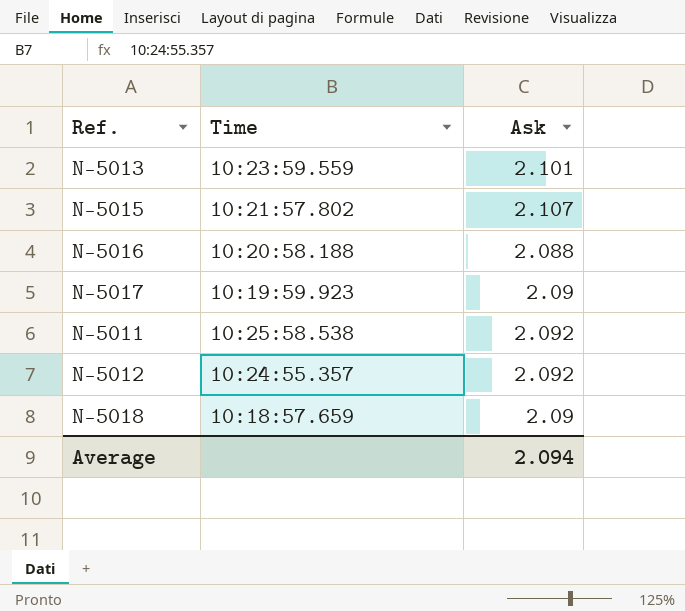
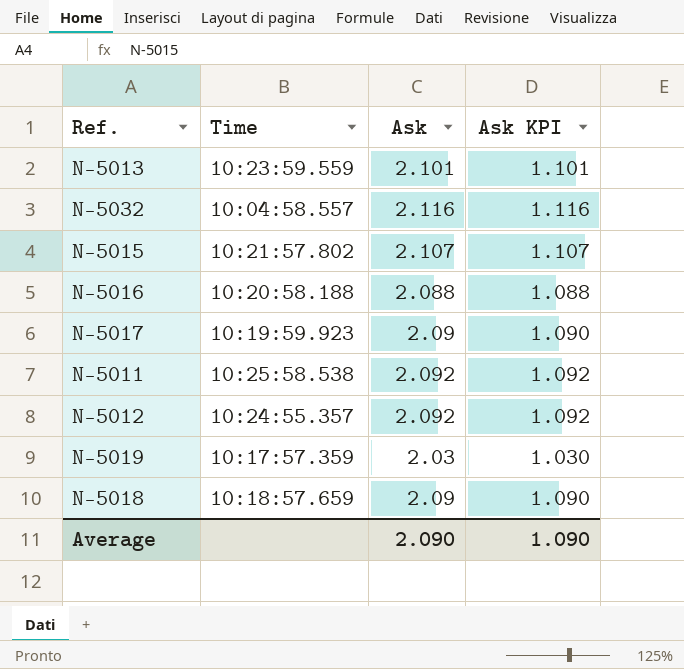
column Ask KPI | formula: none -> [Ask] - 1
row N-5032: none -> 10:04:58.557 | 2.116 | 1.116
row N-5019: none -> 10:17:57.359 | 2.03 | 1.030
Average | Ask: 2.094 -> 2.090

